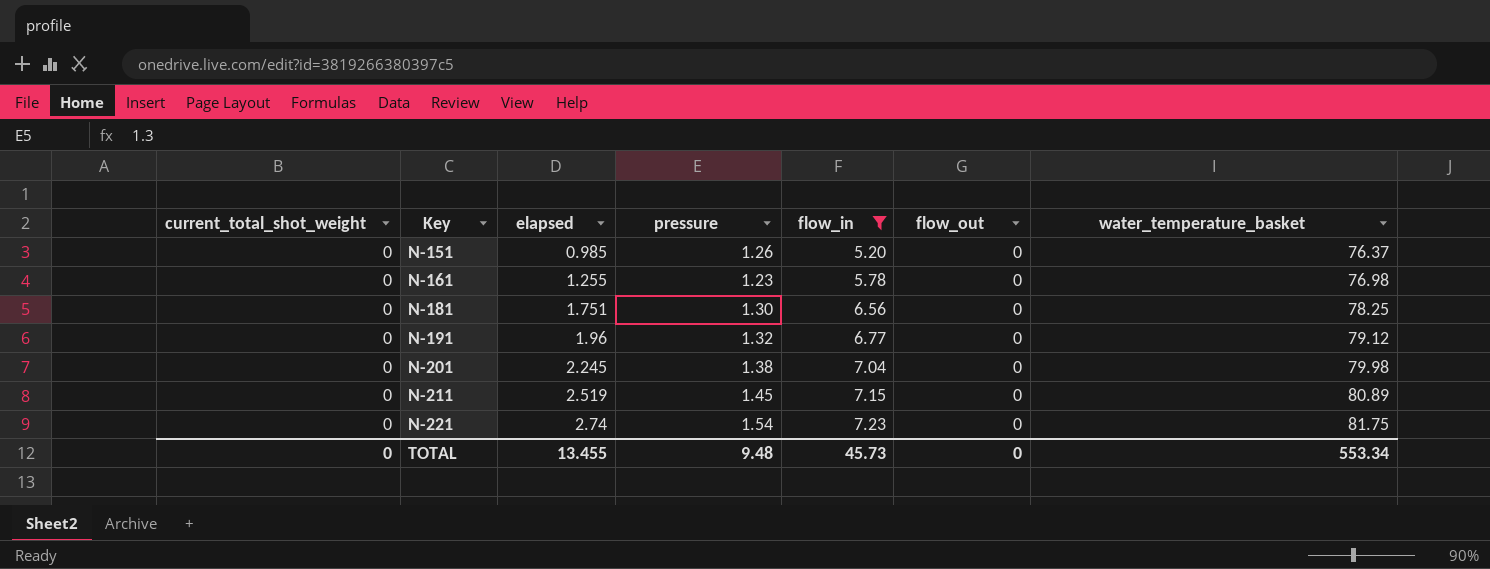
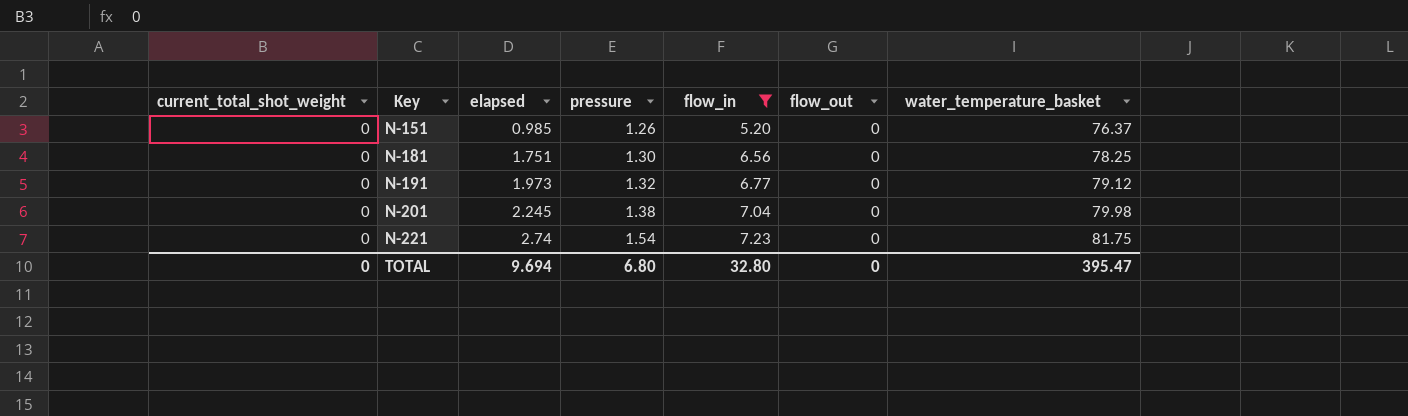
row N-161: 0 | 1.255 | 1.23 | 5.78 | 0 | 76.98 -> none
row N-211: 0 | 2.519 | 1.45 | 7.15 | 0 | 80.89 -> none
N-191 | elapsed: 1.96 -> 1.973
TOTAL | elapsed: 13.455 -> 9.694
TOTAL | pressure: 9.48 -> 6.80
TOTAL | flow_in: 45.73 -> 32.80
TOTAL | water_temperature_basket: 553.34 -> 395.47

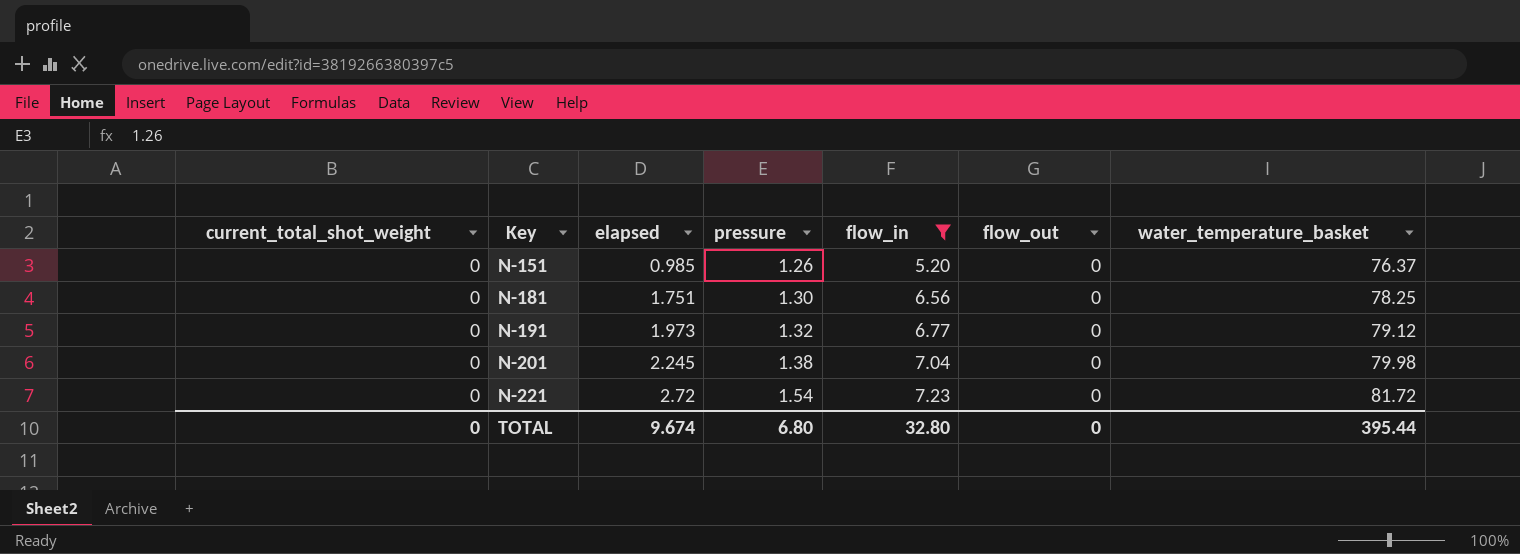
N-221 | elapsed: 2.74 -> 2.72
N-221 | water_temperature_basket: 81.75 -> 81.72
TOTAL | elapsed: 9.694 -> 9.674
TOTAL | water_temperature_basket: 395.47 -> 395.44

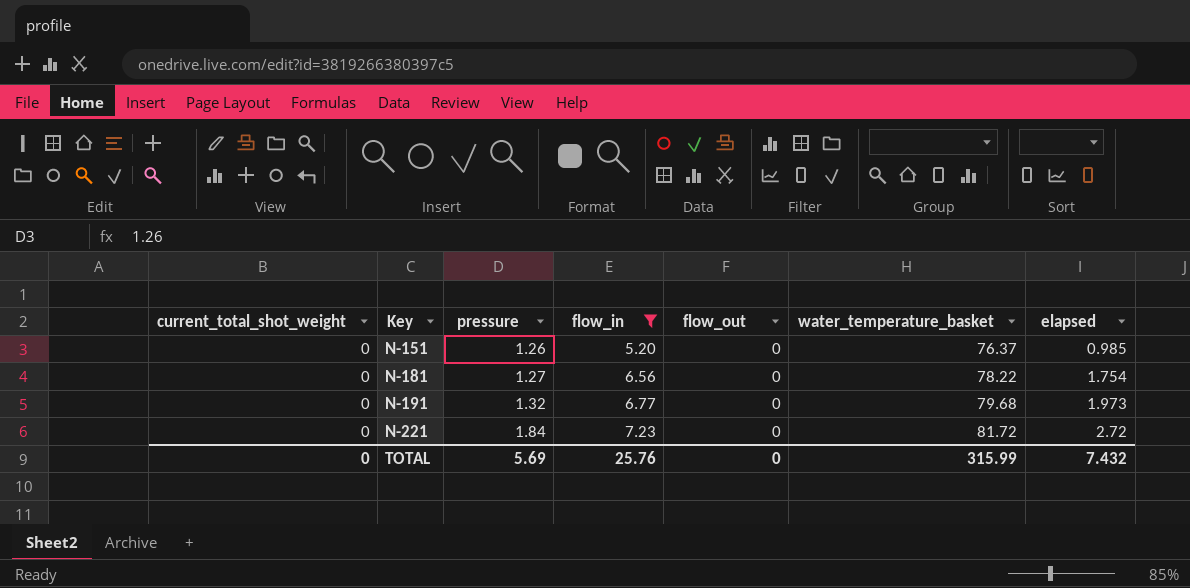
column elapsed | position: 3 -> 7
row N-201: 0 | 2.245 | 1.38 | 7.04 | 0 | 79.98 -> none
N-181 | pressure: 1.30 -> 1.27
N-181 | water_temperature_basket: 78.25 -> 78.22
N-181 | elapsed: 1.751 -> 1.754
N-191 | water_temperature_basket: 79.12 -> 79.68
N-221 | pressure: 1.54 -> 1.84
TOTAL | pressure: 6.80 -> 5.69
TOTAL | flow_in: 32.80 -> 25.76
TOTAL | water_temperature_basket: 395.44 -> 315.99
TOTAL | elapsed: 9.674 -> 7.432

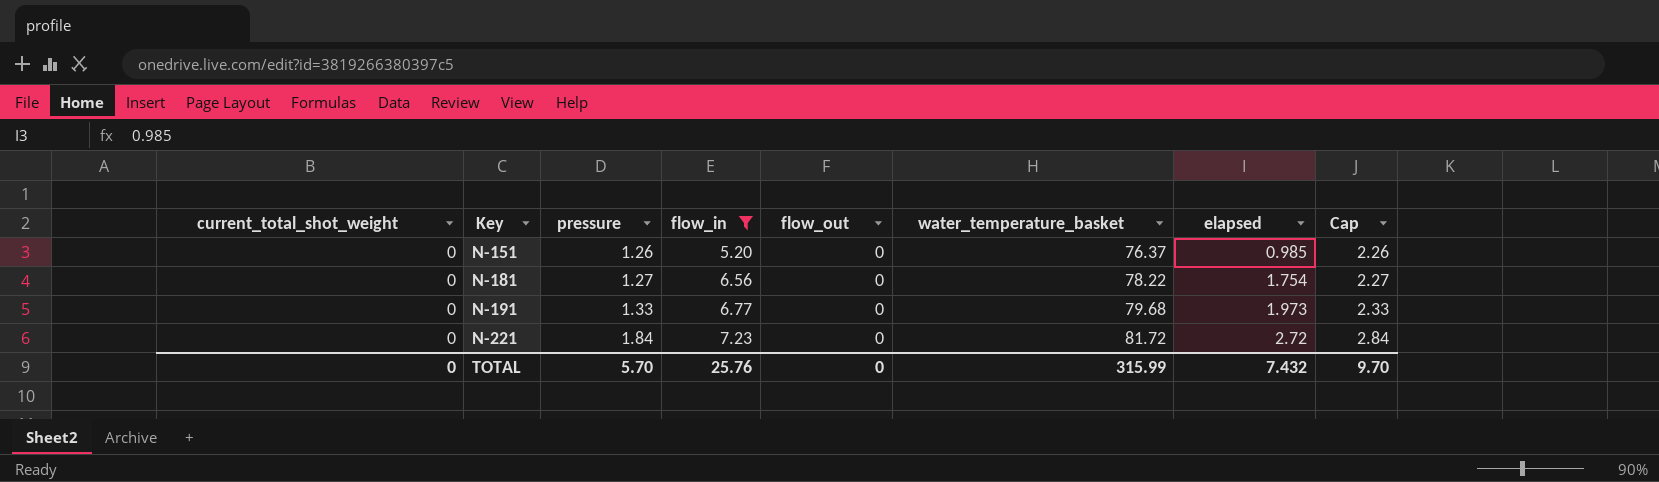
column Cap | formula: none -> [pressure] + 1
N-191 | pressure: 1.32 -> 1.33
TOTAL | pressure: 5.69 -> 5.70

